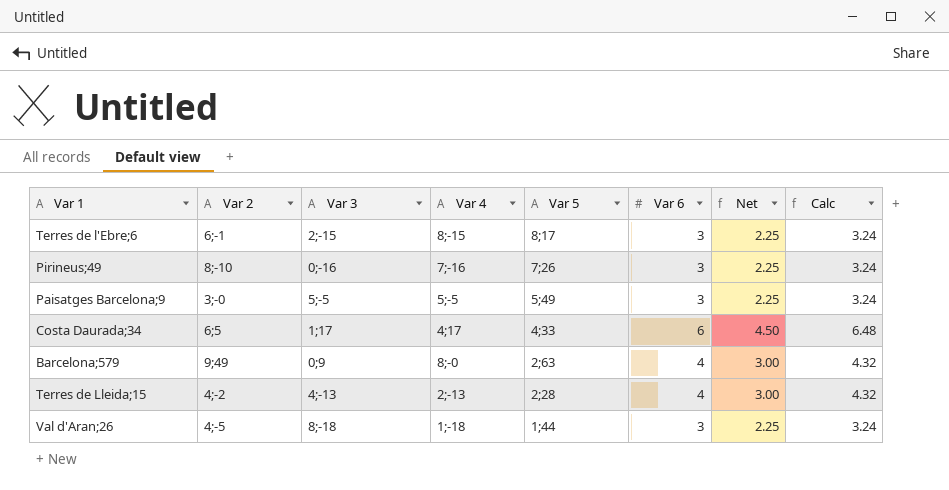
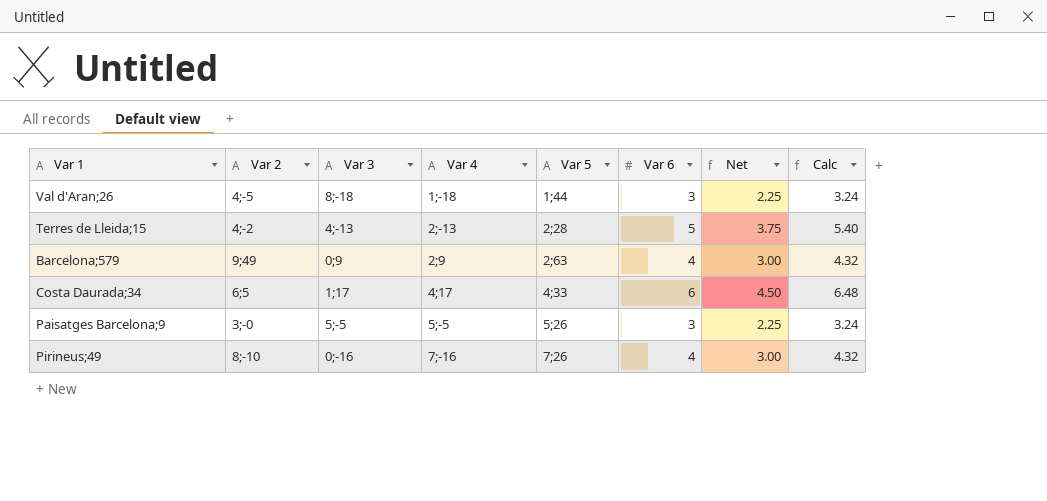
row order: Var 5 descending -> Var 5 ascending
row Terres de l'Ebre;6: 6;-1 | 2;-15 | 8;-15 | 8;17 | 3 | 2.25 | 3.24 -> none
Terres de Lleida;15 | Var 6: 4 -> 5
Terres de Lleida;15 | Net: 3.00 -> 3.75
Terres de Lleida;15 | Calc: 4.32 -> 5.40
Barcelona;579 | Var 4: 8;-0 -> 2;9
Paisatges Barcelona;9 | Var 5: 5;49 -> 5;26
Pirineus;49 | Var 6: 3 -> 4
Pirineus;49 | Net: 2.25 -> 3.00
Pirineus;49 | Calc: 3.24 -> 4.32

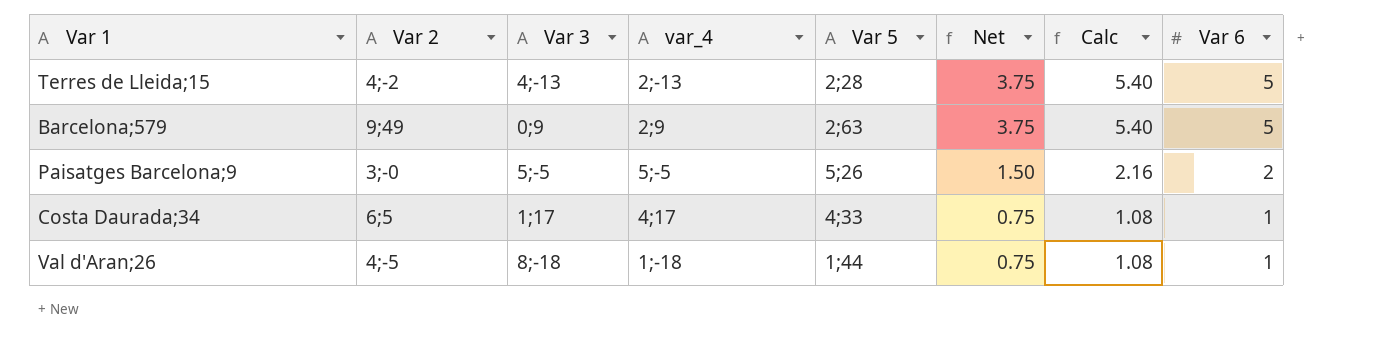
row order: Var 5 ascending -> Net descending
column name: Var 4 -> var_4
column Var 6 | position: 6 -> 8
row Pirineus;49: 8;-10 | 0;-16 | 7;-16 | 7;26 | 4 | 3.00 | 4.32 -> none
Barcelona;579 | Net: 3.00 -> 3.75
Barcelona;579 | Calc: 4.32 -> 5.40
Barcelona;579 | Var 6: 4 -> 5
Paisatges Barcelona;9 | Net: 2.25 -> 1.50
Paisatges Barcelona;9 | Calc: 3.24 -> 2.16
Paisatges Barcelona;9 | Var 6: 3 -> 2
Costa Daurada;34 | Net: 4.50 -> 0.75
Costa Daurada;34 | Calc: 6.48 -> 1.08
Costa Daurada;34 | Var 6: 6 -> 1
Val d'Aran;26 | Net: 2.25 -> 0.75
Val d'Aran;26 | Calc: 3.24 -> 1.08
Val d'Aran;26 | Var 6: 3 -> 1

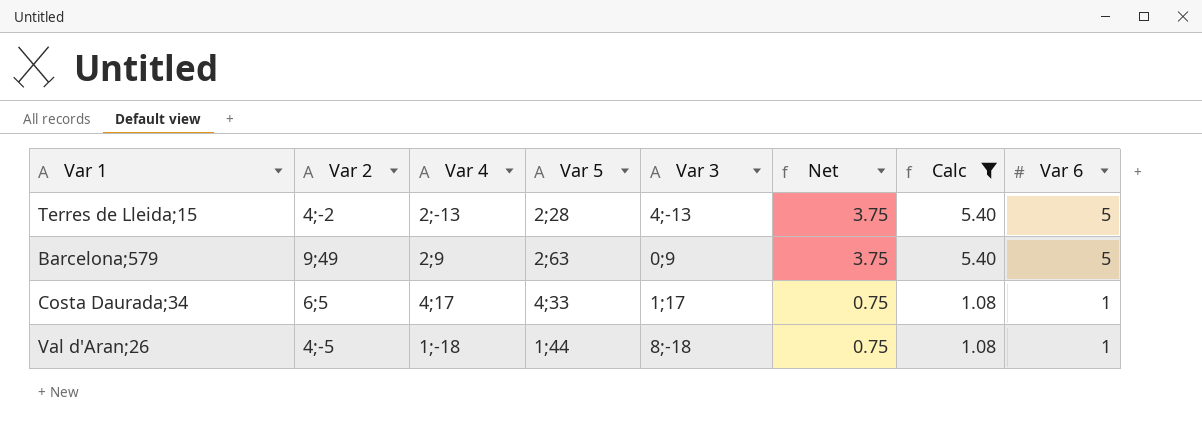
filter: none -> Calc != 2.16
column name: var_4 -> Var 4
column Var 3 | position: 3 -> 5

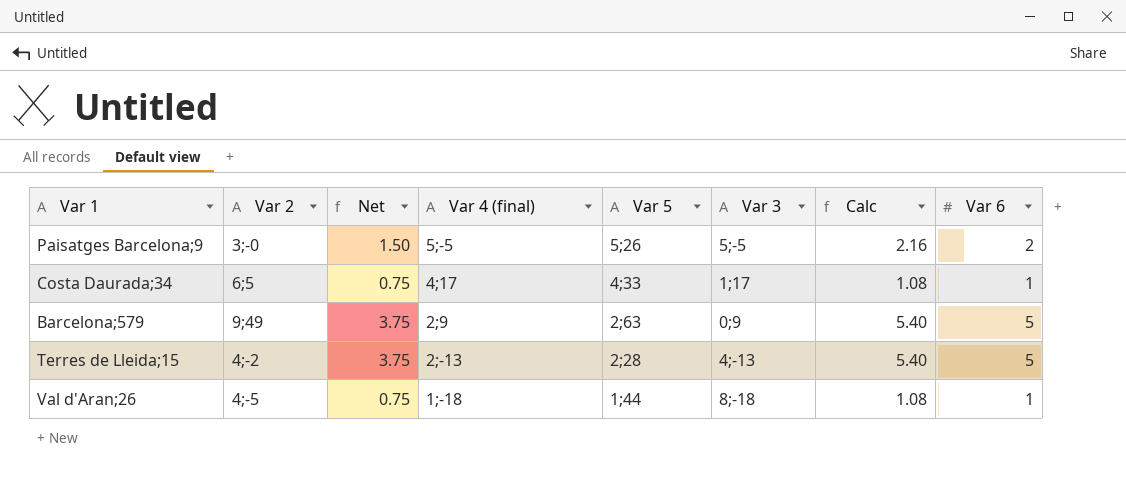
filter: Calc != 2.16 -> none
row order: Net descending -> Var 5 descending
column Net | position: 6 -> 3
column name: Var 4 -> Var 4 (final)

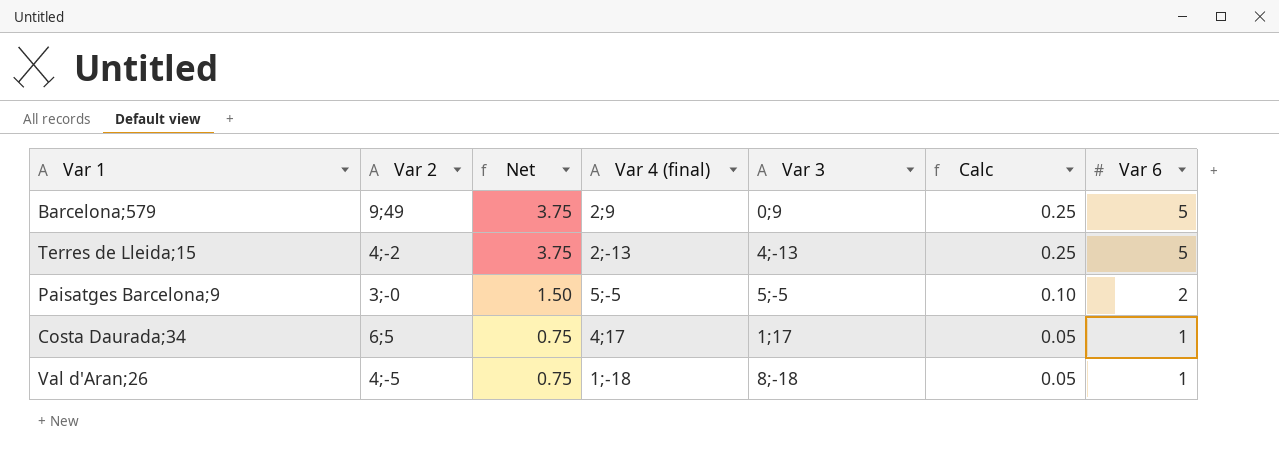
row order: Var 5 descending -> Net descending
column Var 5 | position: 5 -> none
column Calc | formula: [Var 6] * 1.08 -> [Var 6] * 0.05

